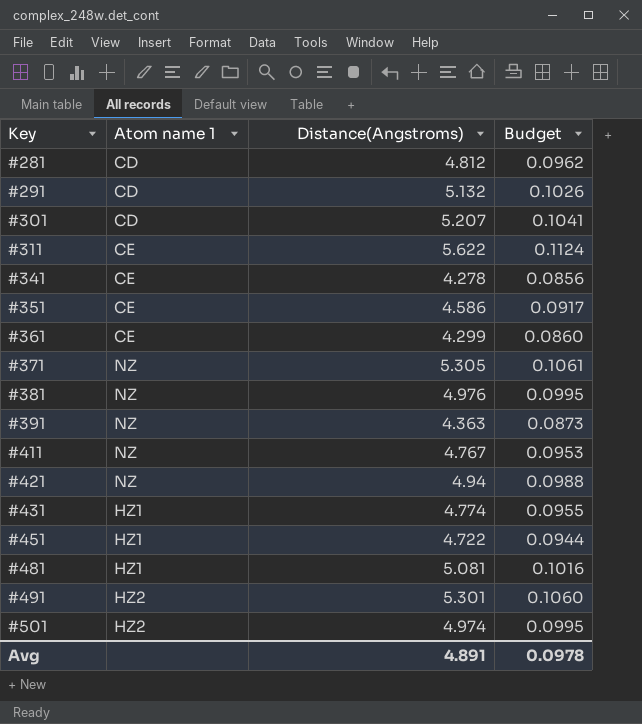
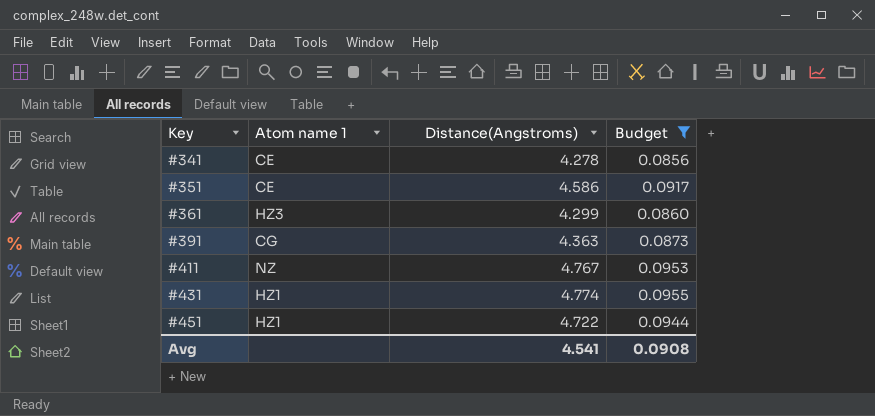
filter: none -> Budget <= 0.0955
#361 | Atom name 1: CE -> HZ3
#391 | Atom name 1: NZ -> CG
Avg | Distance(Angstroms): 4.891 -> 4.541
Avg | Budget: 0.0978 -> 0.0908

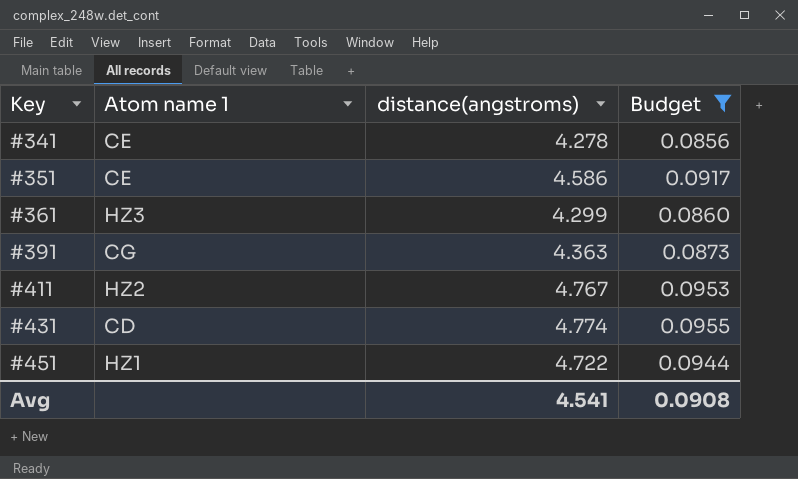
column name: Distance(Angstroms) -> distance(angstroms)
#411 | Atom name 1: NZ -> HZ2
#431 | Atom name 1: HZ1 -> CD

